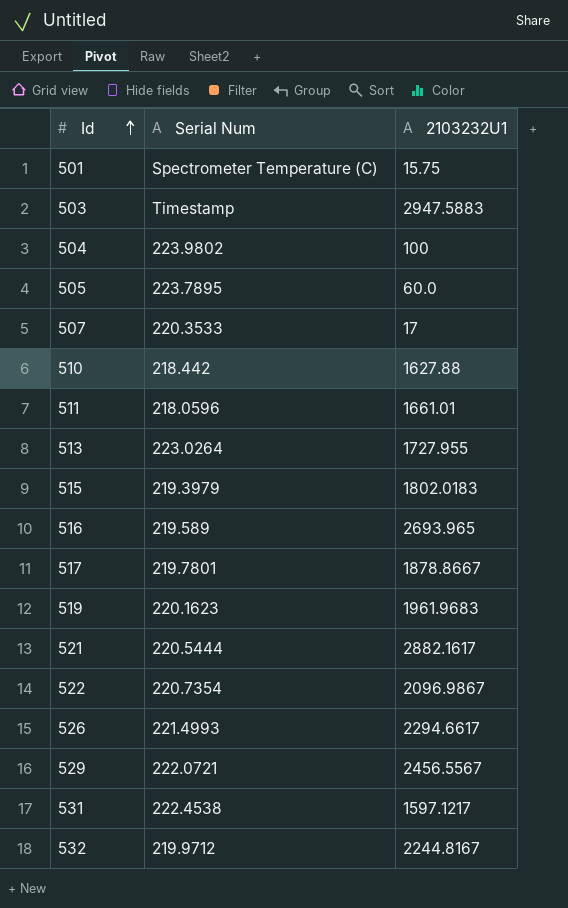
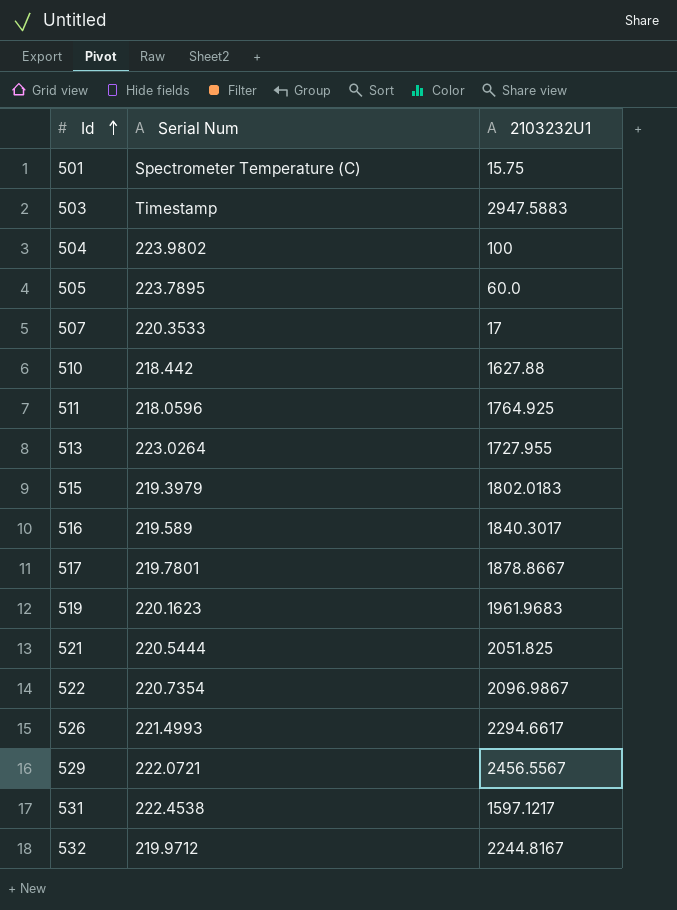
511 | 2103232U1: 1661.01 -> 1764.925
516 | 2103232U1: 2693.965 -> 1840.3017
521 | 2103232U1: 2882.1617 -> 2051.825

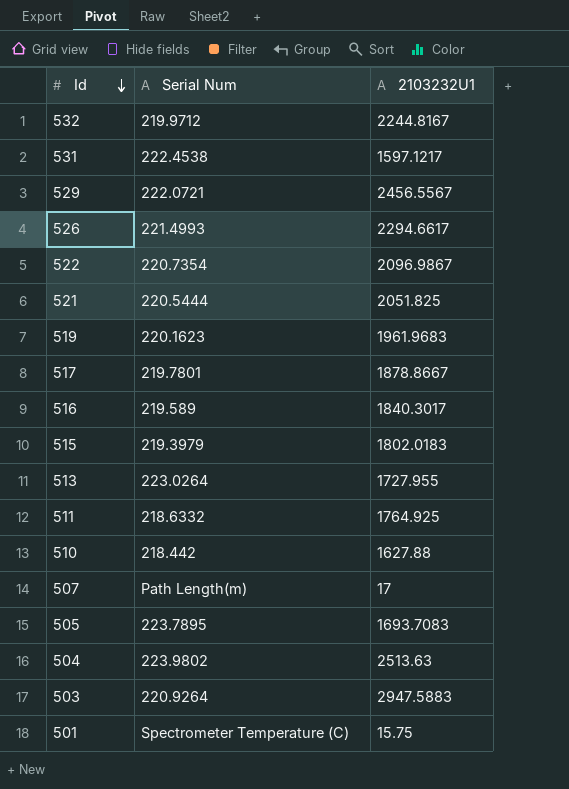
row order: Id ascending -> Id descending
511 | Serial Num: 218.0596 -> 218.6332
507 | Serial Num: 220.3533 -> Path Length(m)
505 | 2103232U1: 60.0 -> 1693.7083
504 | 2103232U1: 100 -> 2513.63
503 | Serial Num: Timestamp -> 220.9264

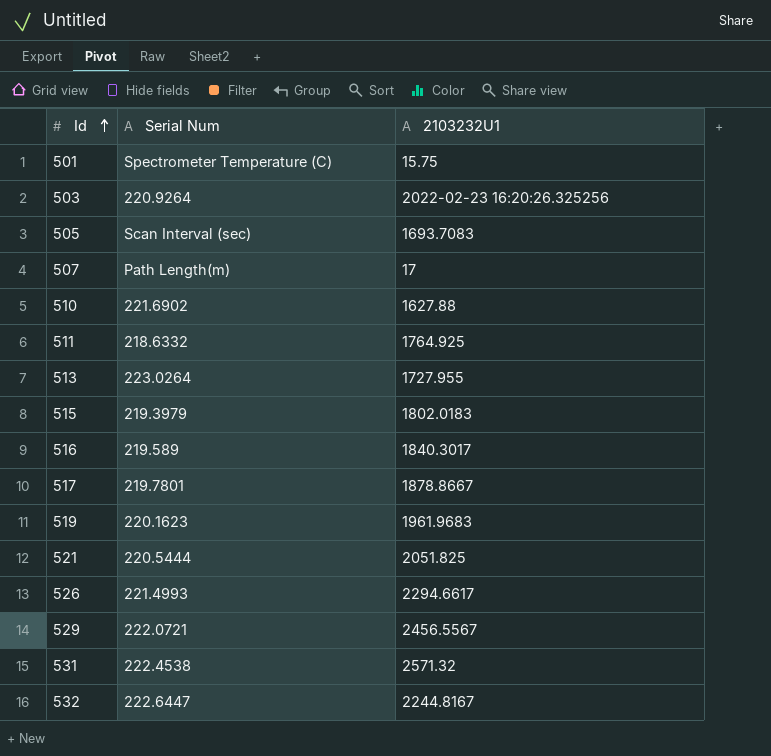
row order: Id descending -> Id ascending
row 522: 220.7354 | 2096.9867 -> none
row 504: 223.9802 | 2513.63 -> none
503 | 2103232U1: 2947.5883 -> 2022-02-23 16:20:26.325256
505 | Serial Num: 223.7895 -> Scan Interval (sec)
510 | Serial Num: 218.442 -> 221.6902
531 | 2103232U1: 1597.1217 -> 2571.32
532 | Serial Num: 219.9712 -> 222.6447

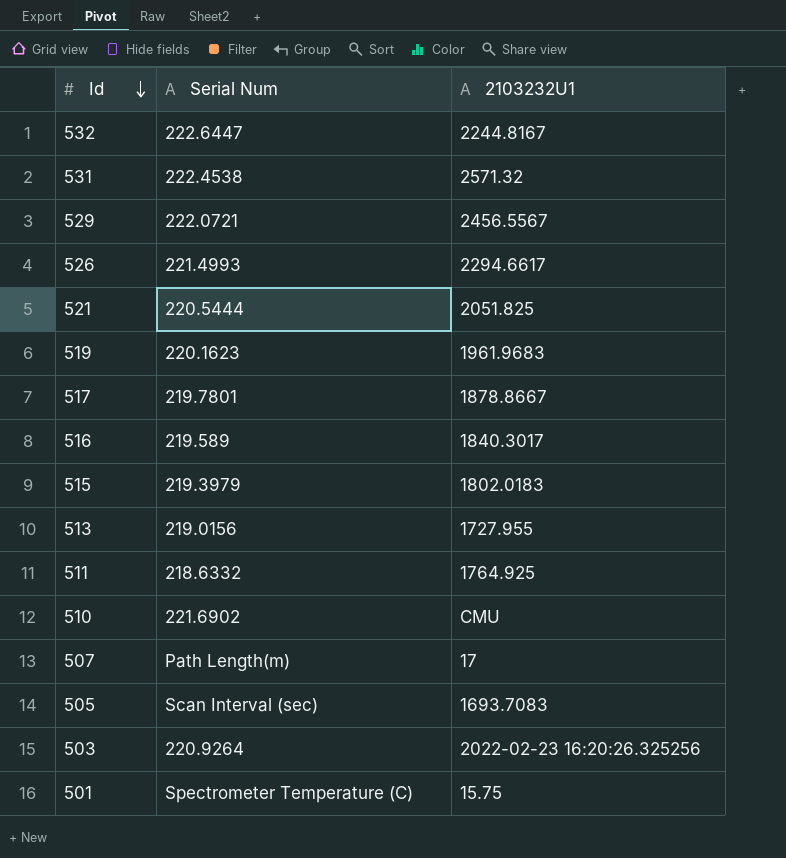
row order: Id ascending -> Id descending
513 | Serial Num: 223.0264 -> 219.0156
510 | 2103232U1: 1627.88 -> CMU

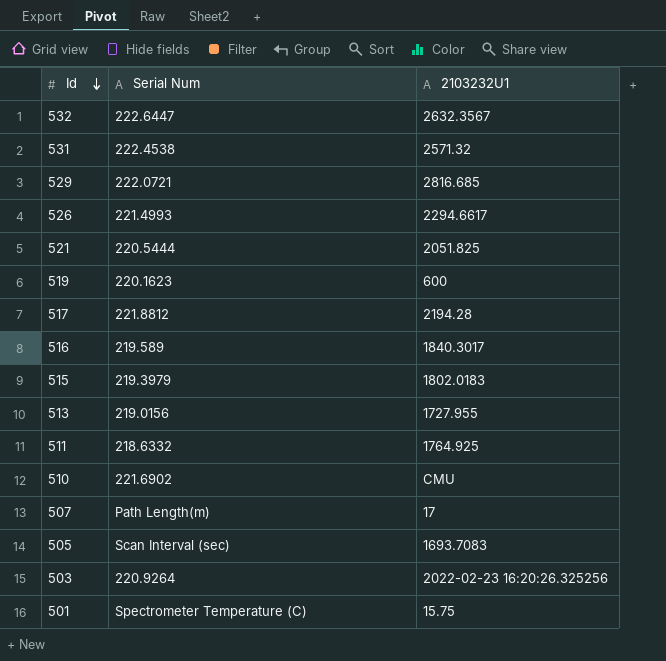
532 | 2103232U1: 2244.8167 -> 2632.3567
529 | 2103232U1: 2456.5567 -> 2816.685
519 | 2103232U1: 1961.9683 -> 600
517 | Serial Num: 219.7801 -> 221.8812
517 | 2103232U1: 1878.8667 -> 2194.28

